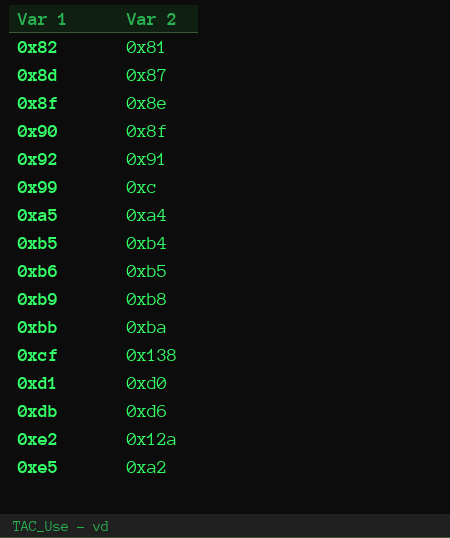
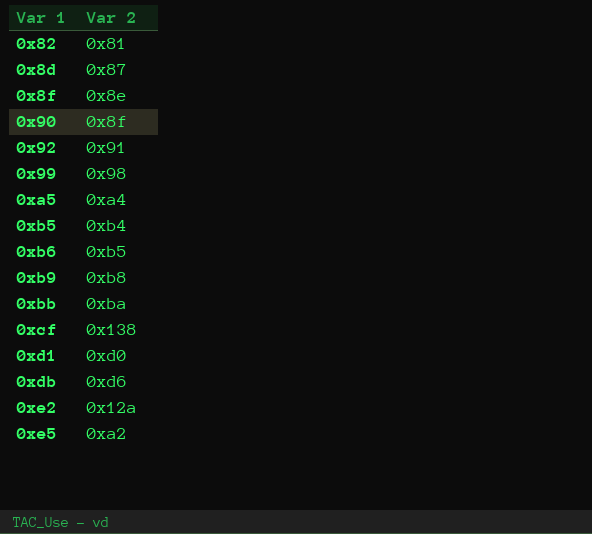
0x99 | Var 2: 0xc -> 0x98

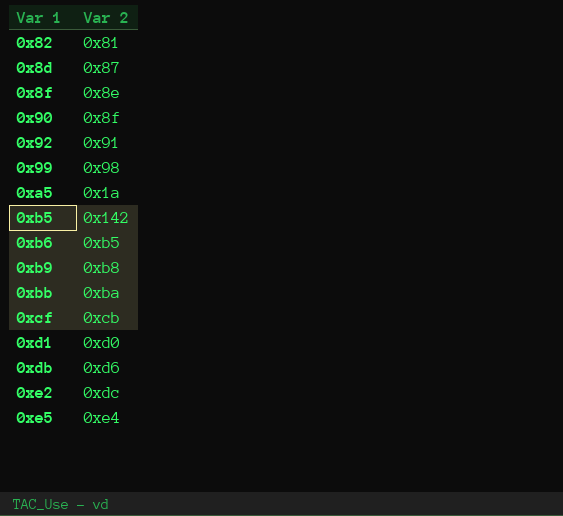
0xa5 | Var 2: 0xa4 -> 0x1a
0xb5 | Var 2: 0xb4 -> 0x142
0xcf | Var 2: 0x138 -> 0xcb
0xe2 | Var 2: 0x12a -> 0xdc
0xe5 | Var 2: 0xa2 -> 0xe4

